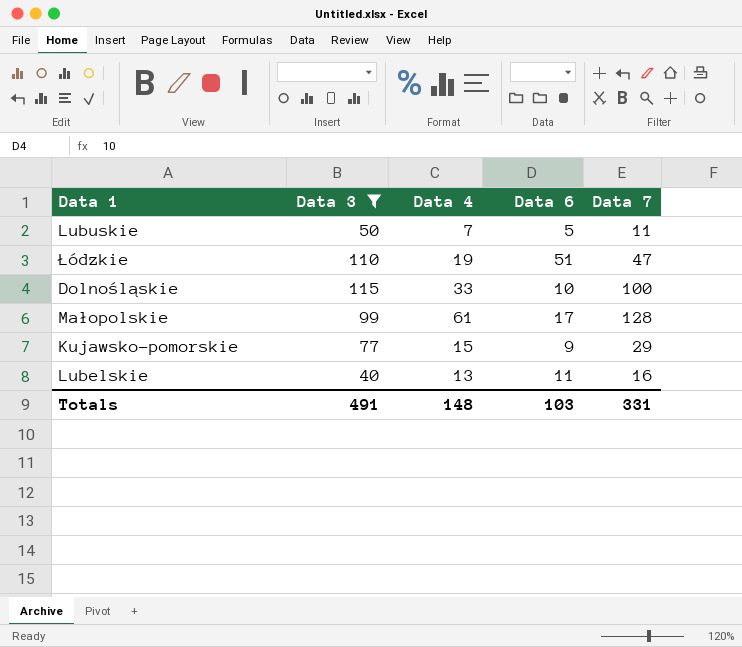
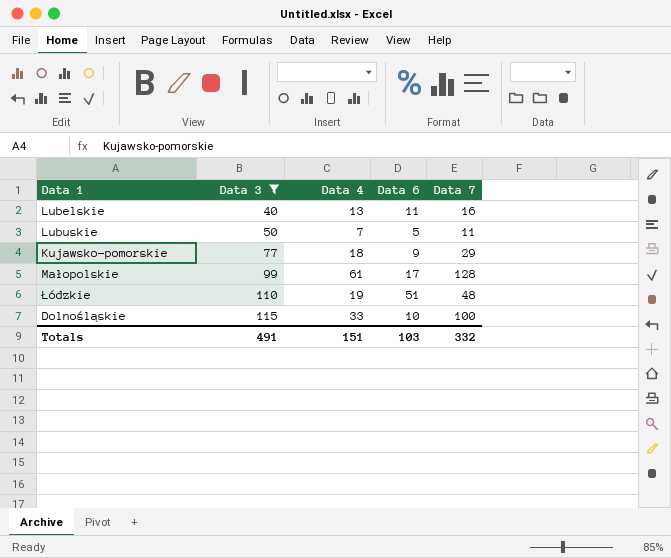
row order: none -> Data 3 ascending
Kujawsko-pomorskie | Data 4: 15 -> 18
Łódzkie | Data 7: 47 -> 48
Totals | Data 4: 148 -> 151
Totals | Data 7: 331 -> 332

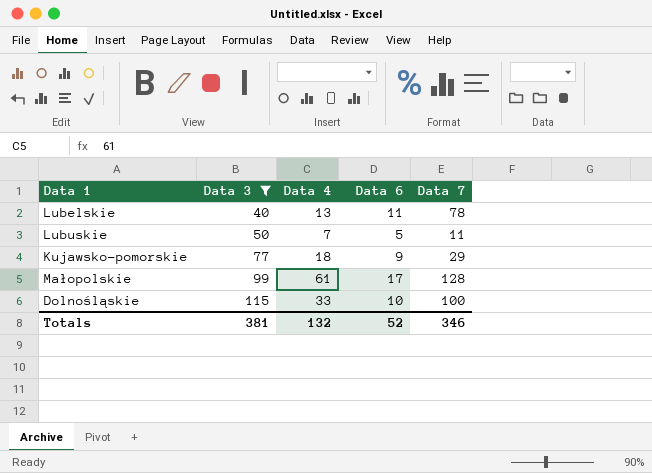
row Łódzkie: 110 | 19 | 51 | 48 -> none
Lubelskie | Data 7: 16 -> 78
Totals | Data 3: 491 -> 381
Totals | Data 4: 151 -> 132
Totals | Data 6: 103 -> 52
Totals | Data 7: 332 -> 346

